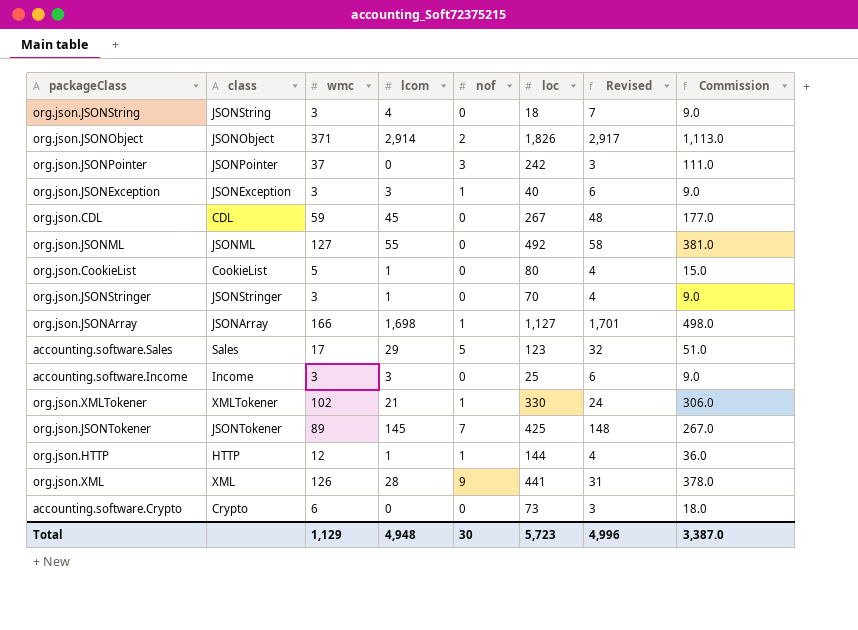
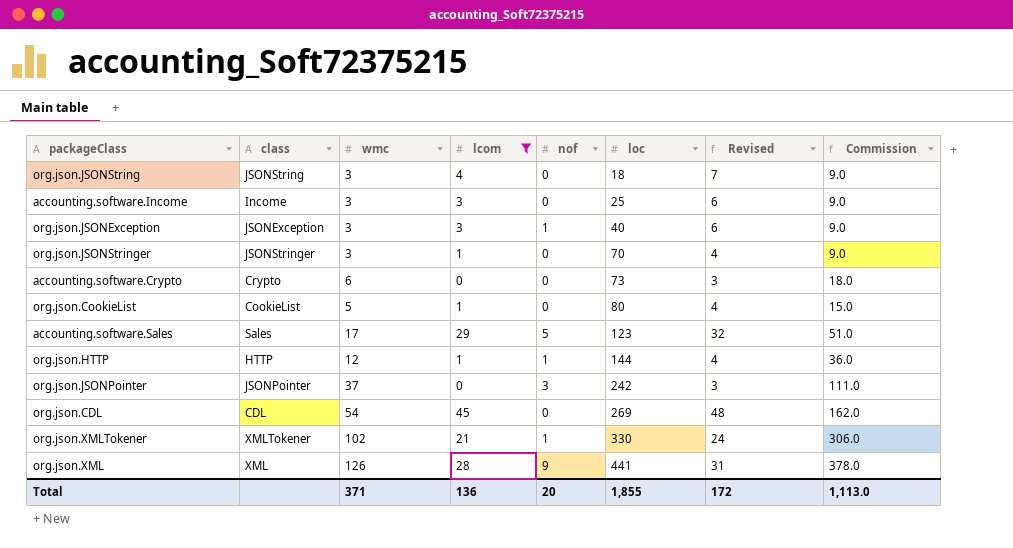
filter: none -> lcom <= 45
row order: none -> loc ascending
org.json.CDL | wmc: 59 -> 54
org.json.CDL | loc: 267 -> 269
org.json.CDL | Commission: 177.0 -> 162.0
Total | wmc: 1,129 -> 371
Total | lcom: 4,948 -> 136
Total | nof: 30 -> 20
Total | loc: 5,723 -> 1,855
Total | Revised: 4,996 -> 172
Total | Commission: 3,387.0 -> 1,113.0

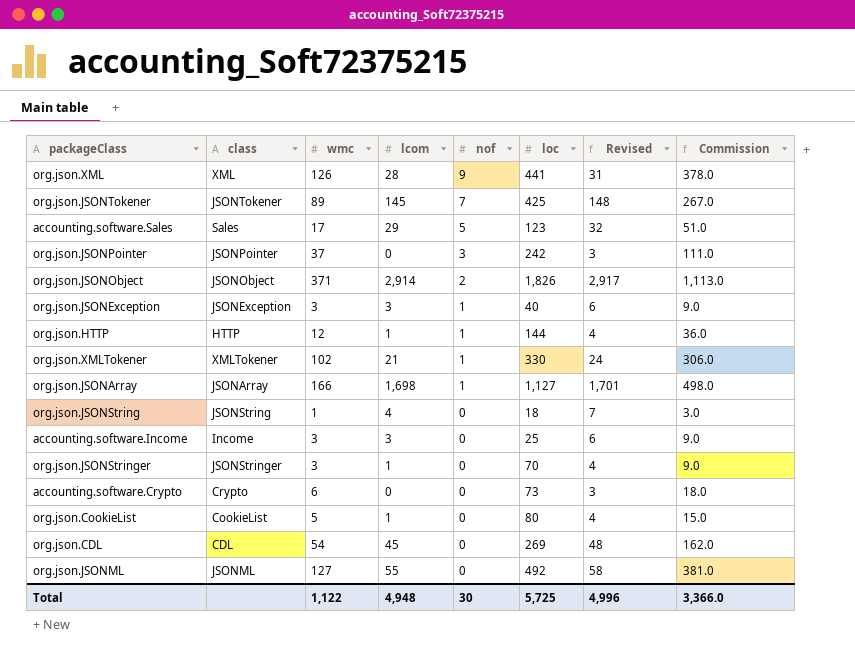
filter: lcom <= 45 -> none
row order: loc ascending -> nof descending
org.json.JSONString | wmc: 3 -> 1
org.json.JSONString | Commission: 9.0 -> 3.0
Total | wmc: 371 -> 1,122
Total | lcom: 136 -> 4,948
Total | nof: 20 -> 30
Total | loc: 1,855 -> 5,725
Total | Revised: 172 -> 4,996
Total | Commission: 1,113.0 -> 3,366.0

